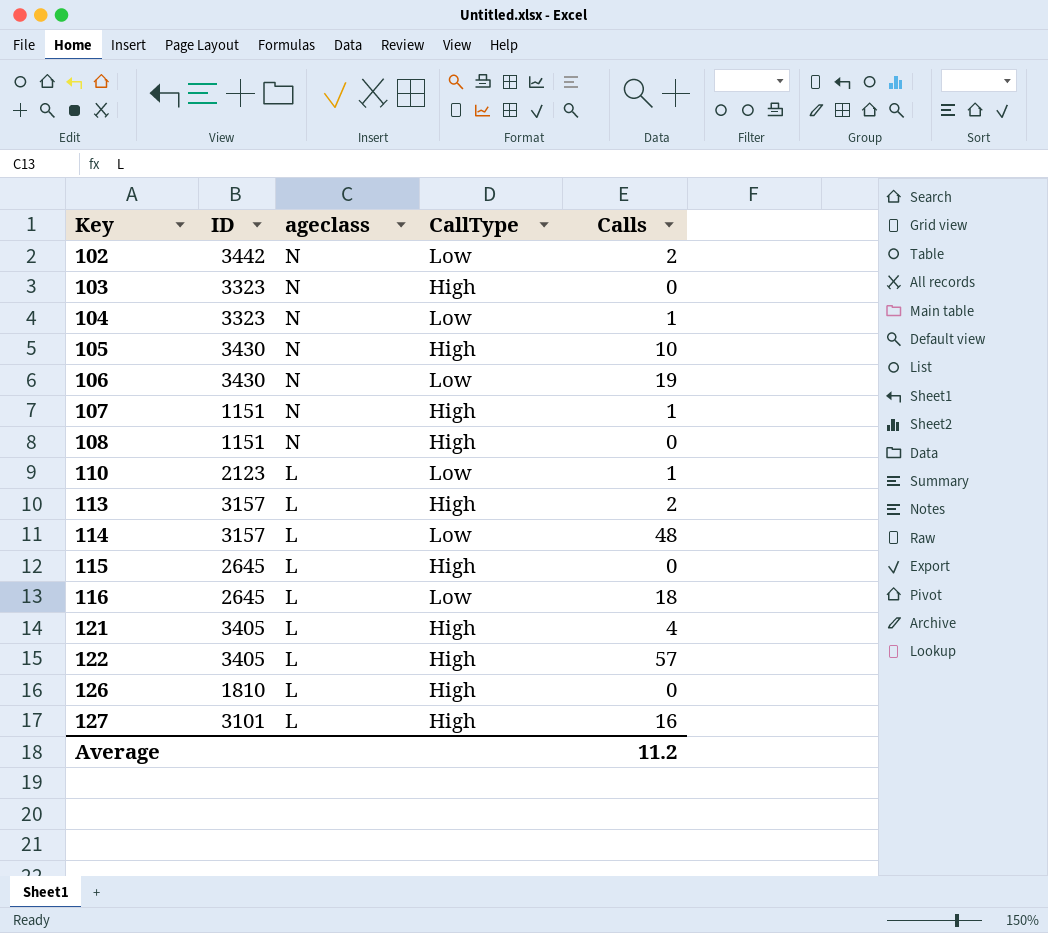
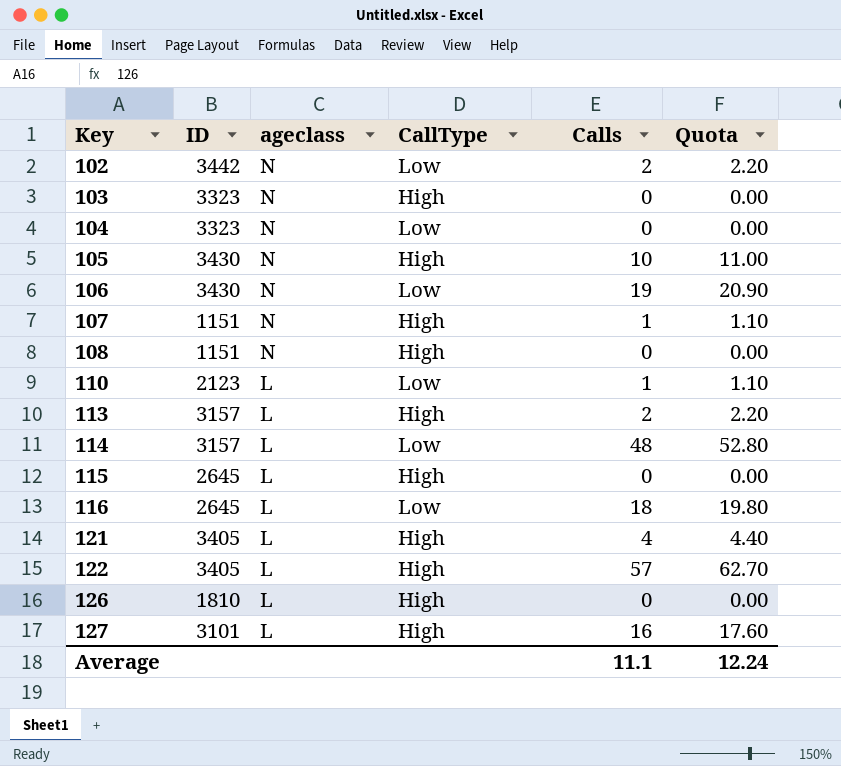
column Quota | formula: none -> [Calls] * 1.1
104 | Calls: 1 -> 0
Average | Calls: 11.2 -> 11.1

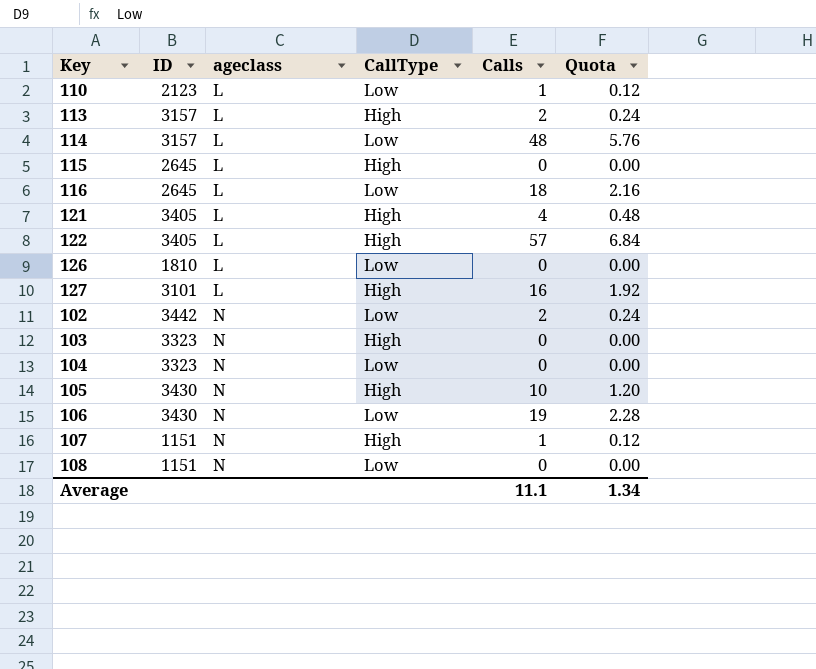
row order: Key ascending -> ageclass ascending
column Quota | formula: [Calls] * 1.1 -> [Calls] * 0.12
126 | CallType: High -> Low
108 | CallType: High -> Low
Average | Quota: 12.24 -> 1.34

